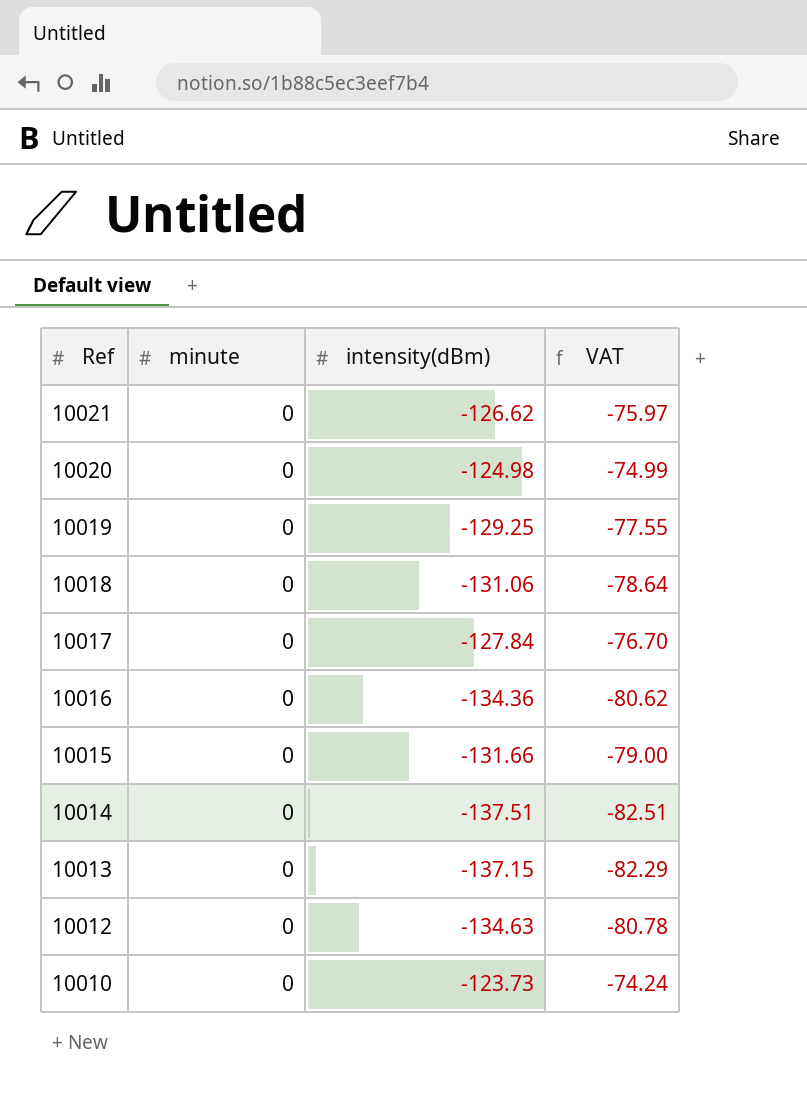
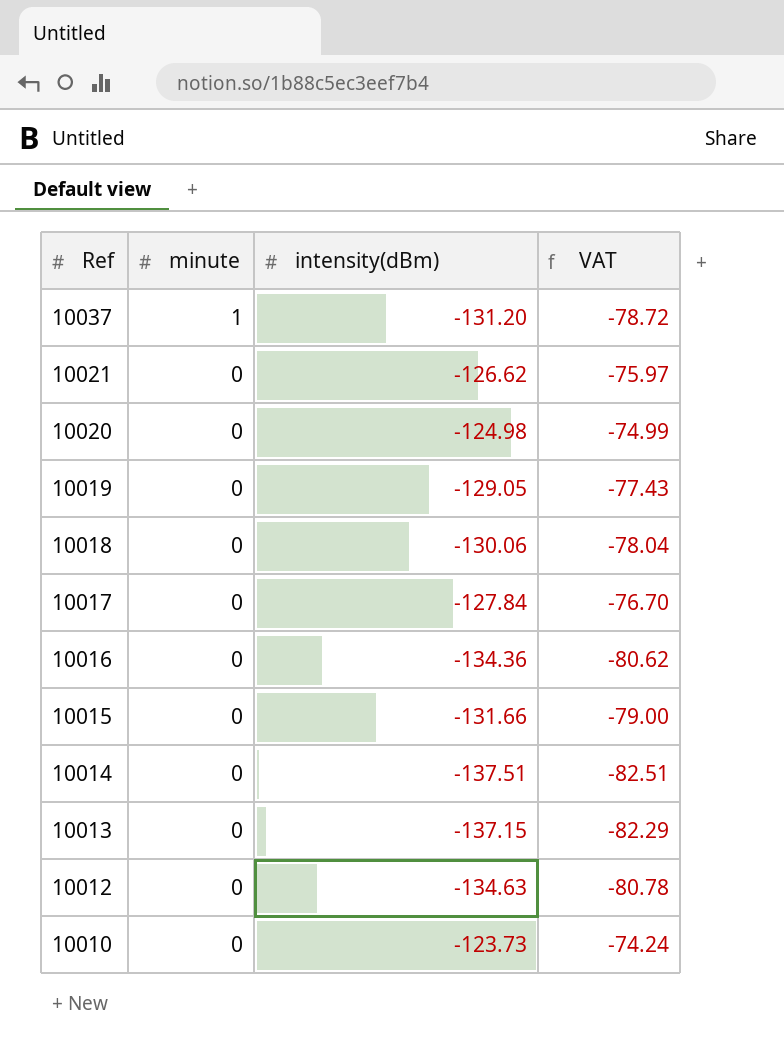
row 10037: none -> 1 | -131.20 | -78.72
10019 | intensity(dBm): -129.25 -> -129.05
10019 | VAT: -77.55 -> -77.43
10018 | intensity(dBm): -131.06 -> -130.06
10018 | VAT: -78.64 -> -78.04

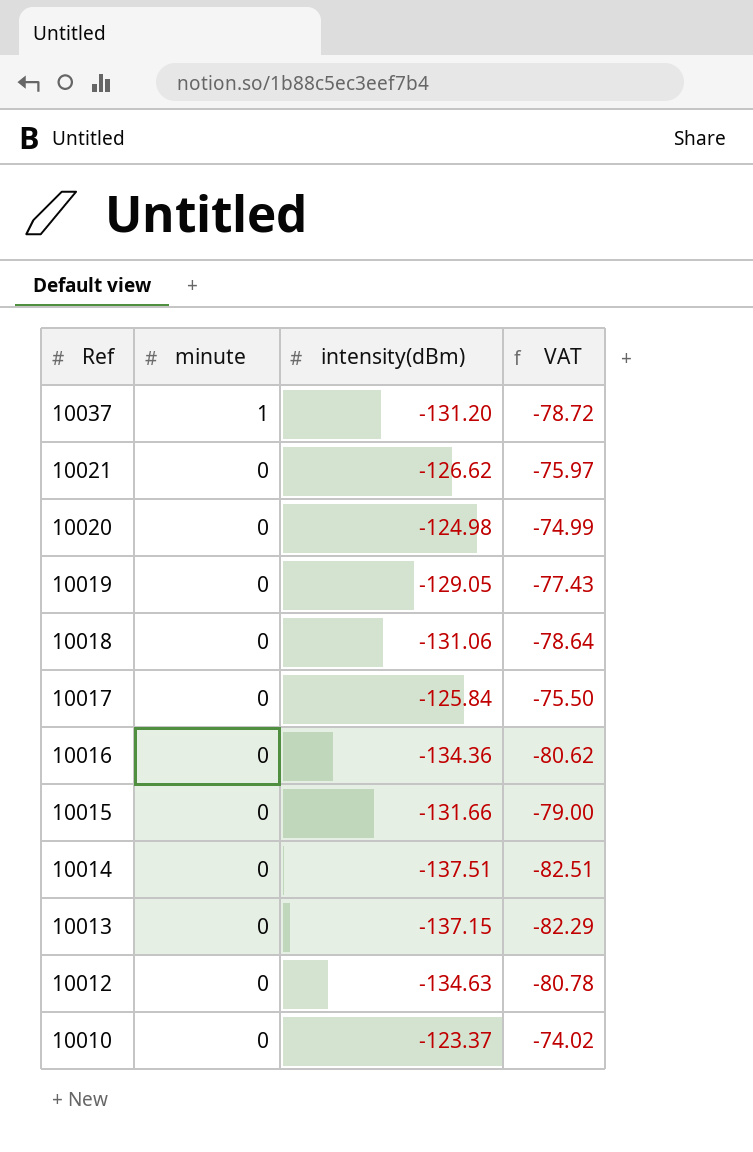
10018 | intensity(dBm): -130.06 -> -131.06
10018 | VAT: -78.04 -> -78.64
10017 | intensity(dBm): -127.84 -> -125.84
10017 | VAT: -76.70 -> -75.50
10010 | intensity(dBm): -123.73 -> -123.37
10010 | VAT: -74.24 -> -74.02

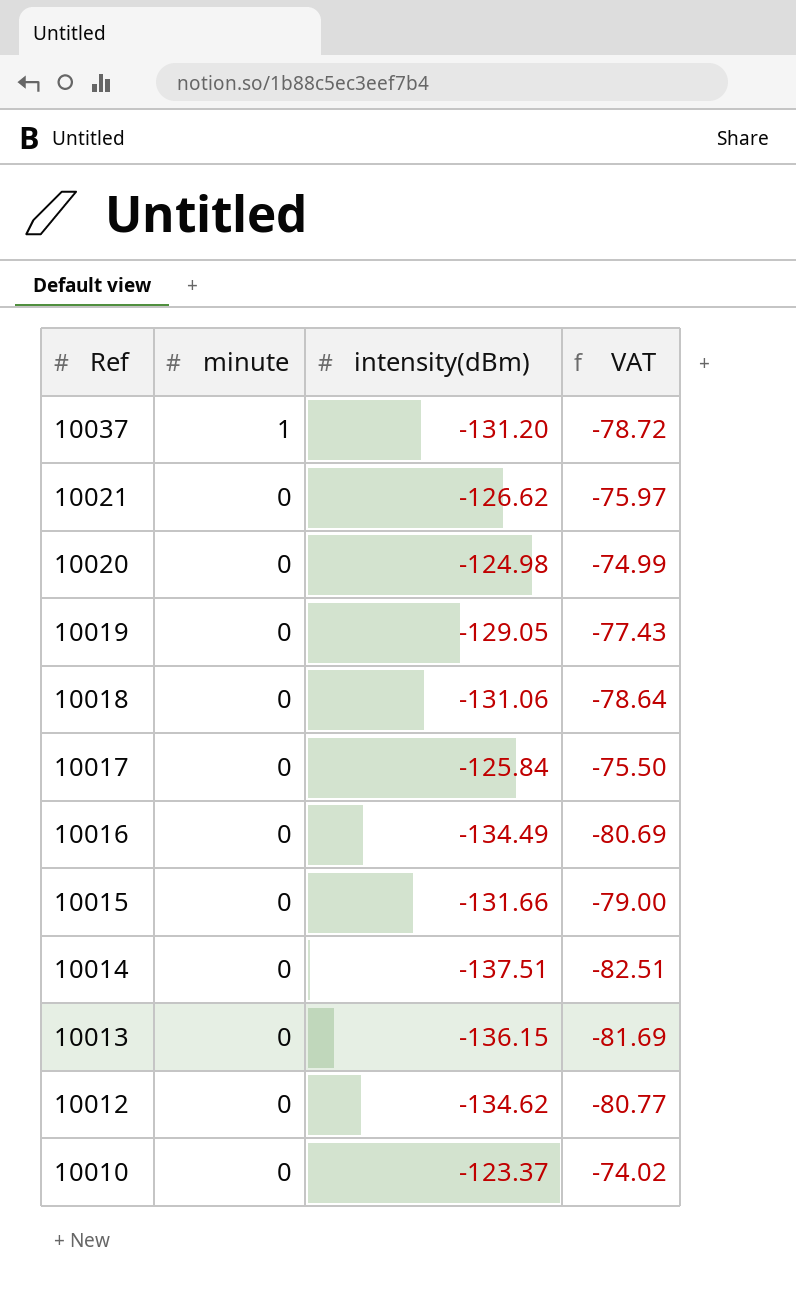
10016 | intensity(dBm): -134.36 -> -134.49
10016 | VAT: -80.62 -> -80.69
10013 | intensity(dBm): -137.15 -> -136.15
10013 | VAT: -82.29 -> -81.69
10012 | intensity(dBm): -134.63 -> -134.62
10012 | VAT: -80.78 -> -80.77

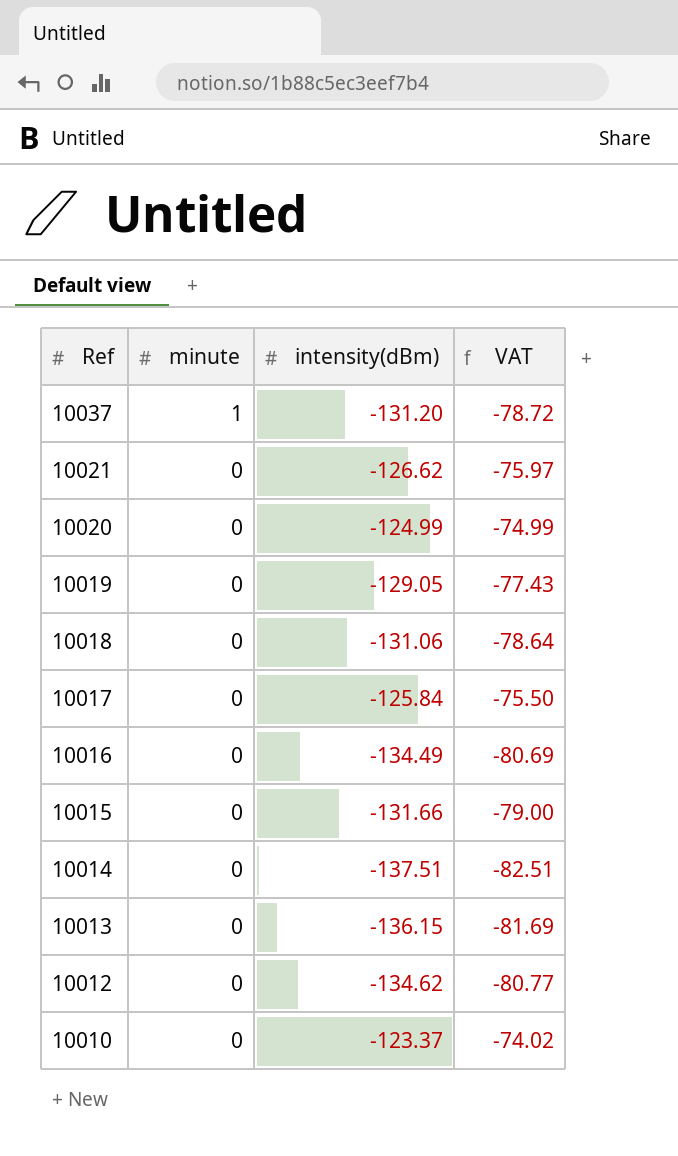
10020 | intensity(dBm): -124.98 -> -124.99

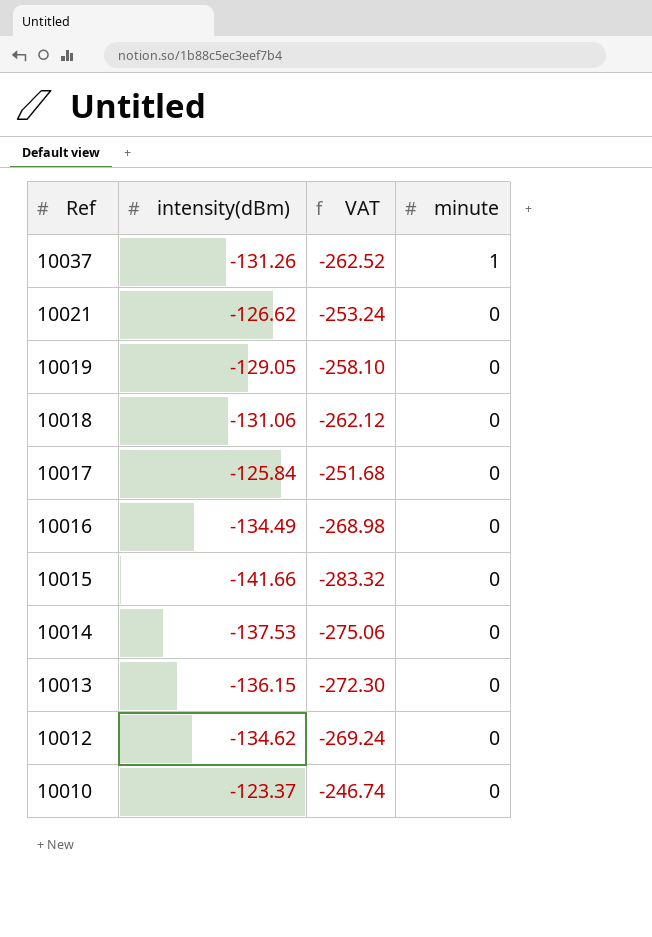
column VAT | formula: [intensity(dBm)] * 0.6 -> [intensity(dBm)] * 2
column minute | position: 2 -> 4
row 10020: 0 | -124.99 | -74.99 -> none
10037 | intensity(dBm): -131.20 -> -131.26
10015 | intensity(dBm): -131.66 -> -141.66
10014 | intensity(dBm): -137.51 -> -137.53

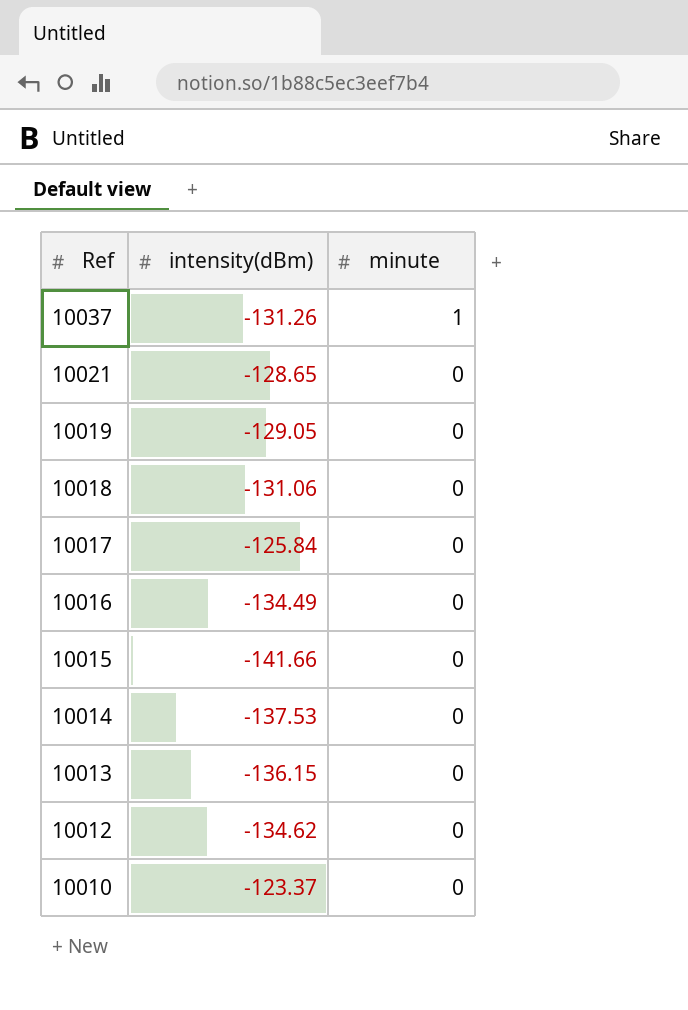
column VAT | formula: [intensity(dBm)] * 2 -> none
10021 | intensity(dBm): -126.62 -> -128.65

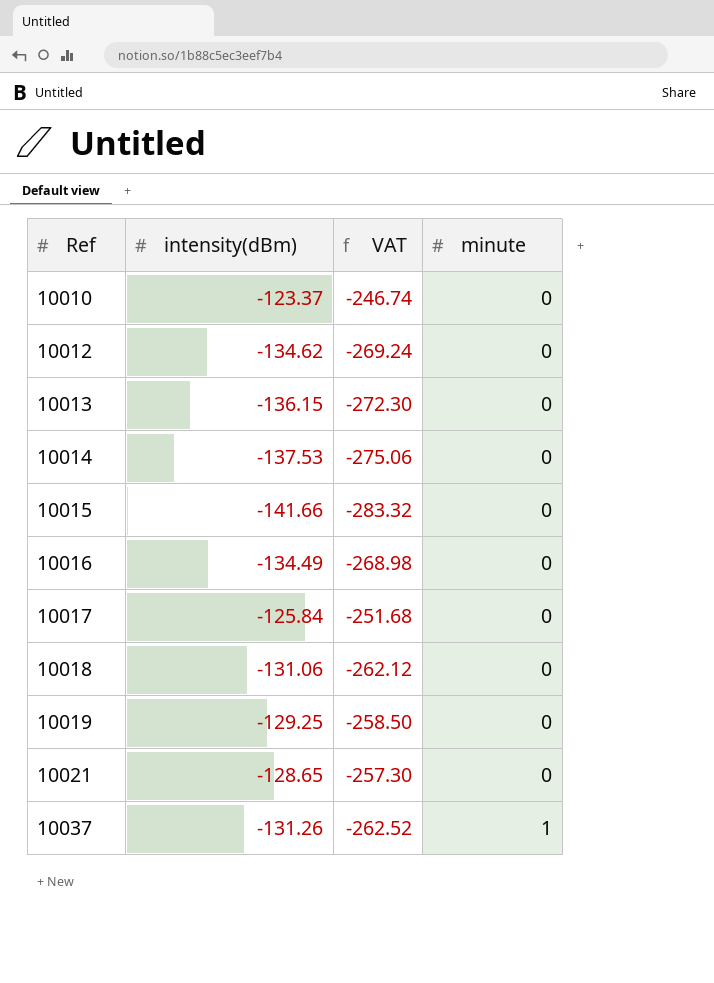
row order: Ref descending -> Ref ascending
column VAT | formula: none -> [intensity(dBm)] * 2
10019 | intensity(dBm): -129.05 -> -129.25

